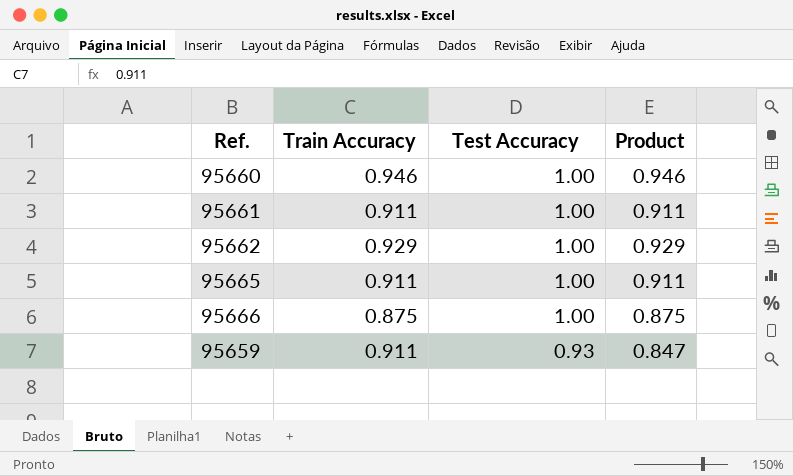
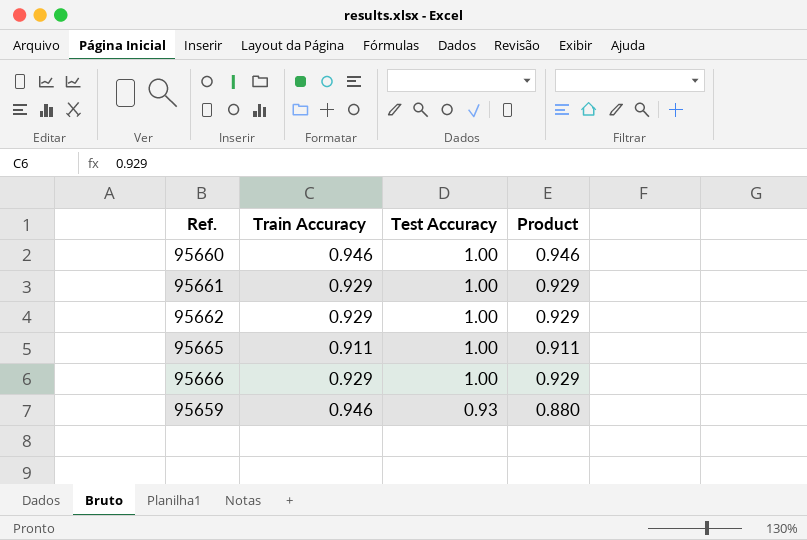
95661 | Train Accuracy: 0.911 -> 0.929
95661 | Product: 0.911 -> 0.929
95666 | Train Accuracy: 0.875 -> 0.929
95666 | Product: 0.875 -> 0.929
95659 | Train Accuracy: 0.911 -> 0.946
95659 | Product: 0.847 -> 0.880

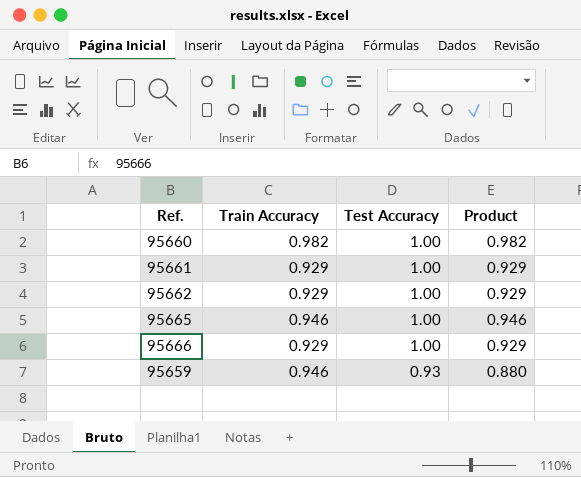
95660 | Train Accuracy: 0.946 -> 0.982
95660 | Product: 0.946 -> 0.982
95665 | Train Accuracy: 0.911 -> 0.946
95665 | Product: 0.911 -> 0.946

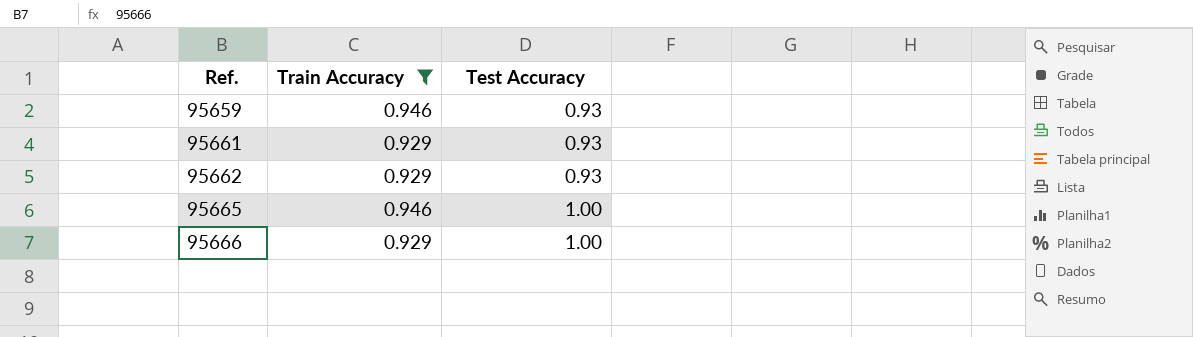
filter: none -> Train Accuracy != 0.982
row order: Test Accuracy descending -> Ref. ascending
column Product | formula: [Train Accuracy] * [Test Accuracy] -> none
95661 | Test Accuracy: 1.00 -> 0.93
95662 | Test Accuracy: 1.00 -> 0.93

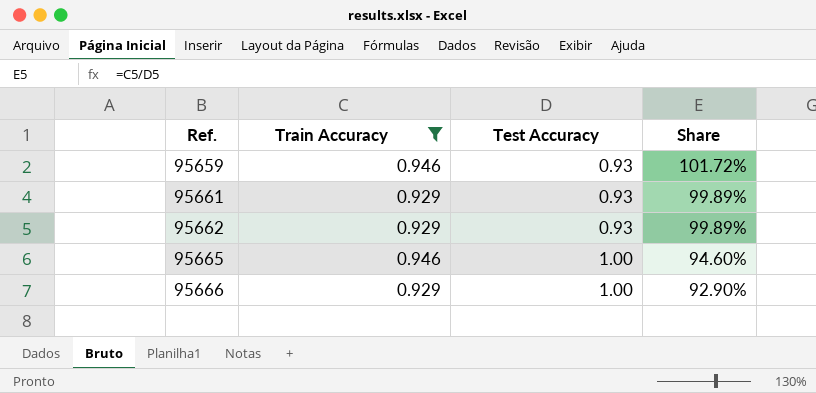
column Share | formula: none -> [Train Accuracy] / [Test Accuracy]

